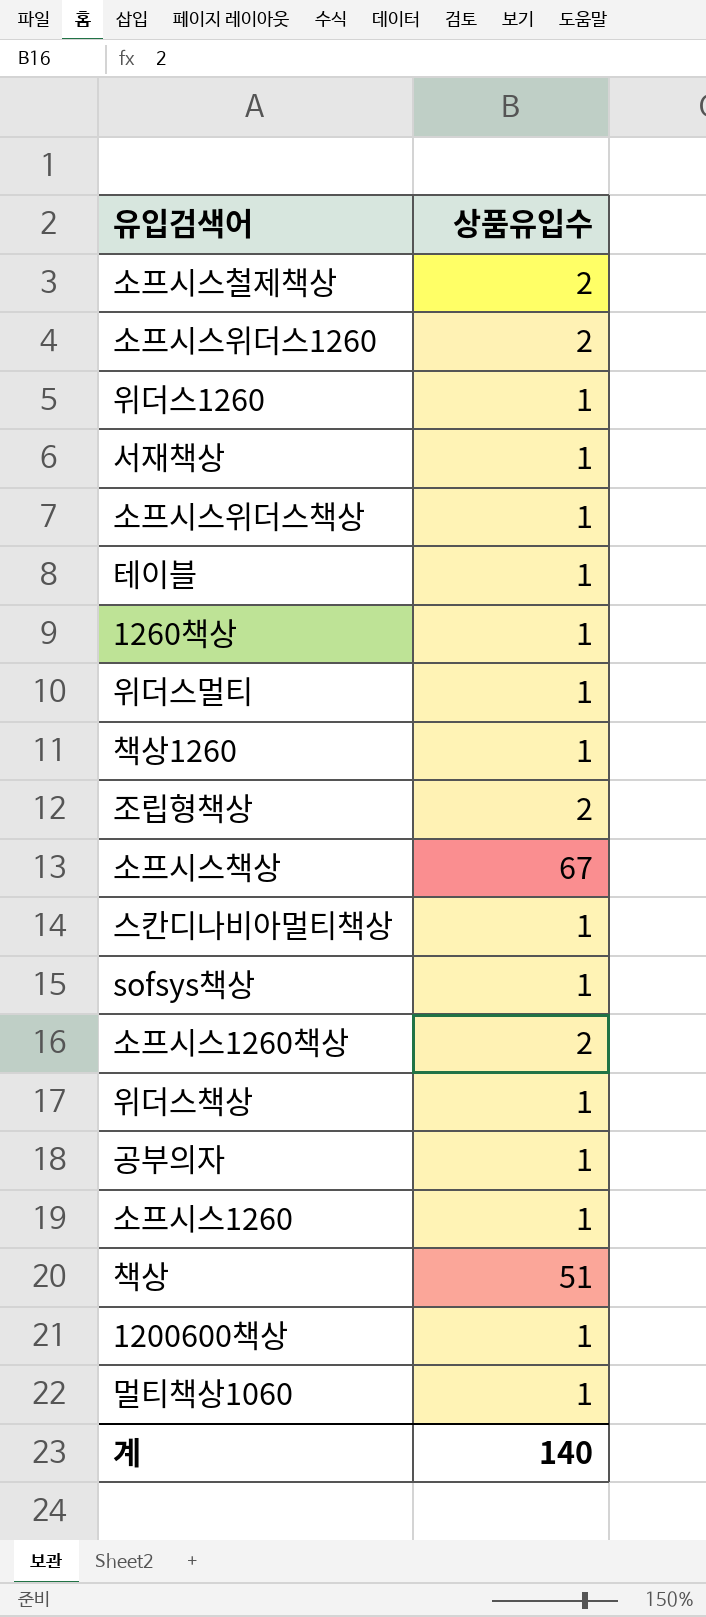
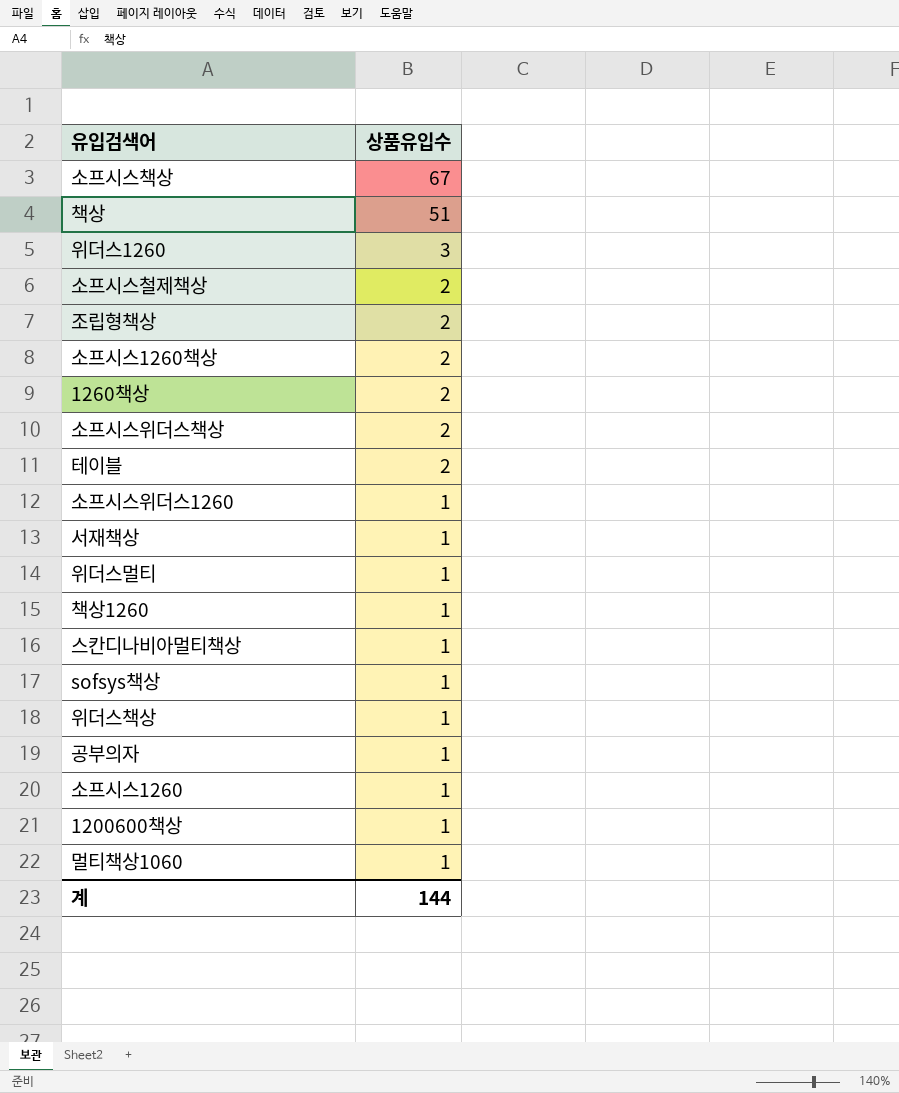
row order: none -> 상품유입수 descending
위더스1260 | 상품유입수: 1 -> 3
1260책상 | 상품유입수: 1 -> 2
소프시스위더스책상 | 상품유입수: 1 -> 2
테이블 | 상품유입수: 1 -> 2
소프시스위더스1260 | 상품유입수: 2 -> 1
계 | 상품유입수: 140 -> 144

